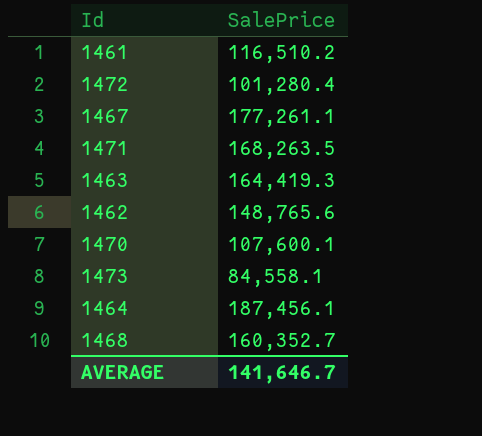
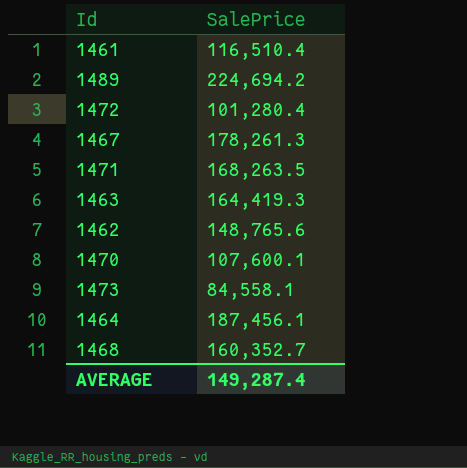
1461 | SalePrice: 116,510.2 -> 116,510.4
row 1489: none -> 224,694.2
1467 | SalePrice: 177,261.1 -> 178,261.3
AVERAGE | SalePrice: 141,646.7 -> 149,287.4

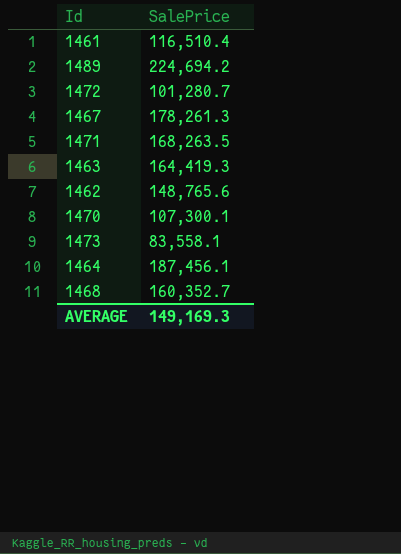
1472 | SalePrice: 101,280.4 -> 101,280.7
1470 | SalePrice: 107,600.1 -> 107,300.1
1473 | SalePrice: 84,558.1 -> 83,558.1
AVERAGE | SalePrice: 149,287.4 -> 149,169.3

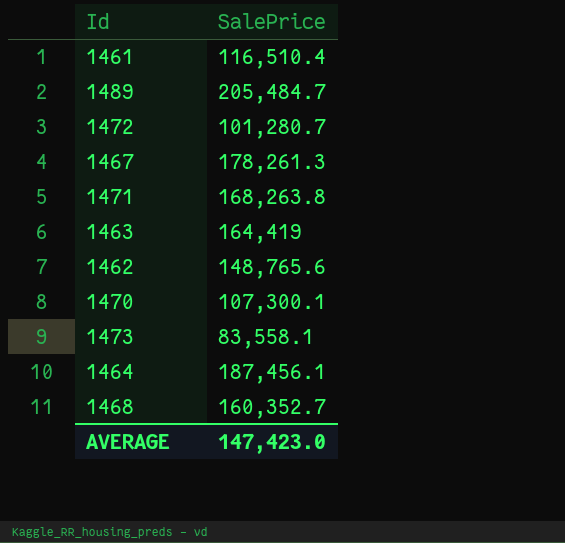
1489 | SalePrice: 224,694.2 -> 205,484.7
1471 | SalePrice: 168,263.5 -> 168,263.8
1463 | SalePrice: 164,419.3 -> 164,419
AVERAGE | SalePrice: 149,169.3 -> 147,423.0

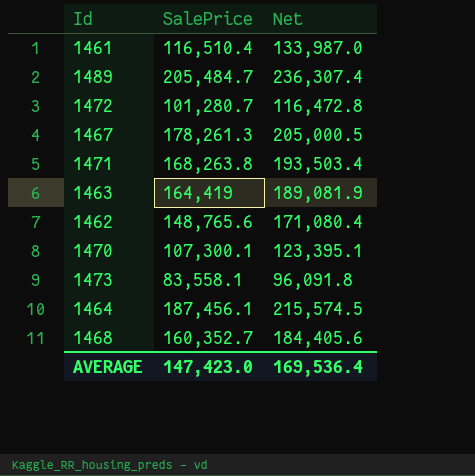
column Net | formula: none -> [SalePrice] * 1.15

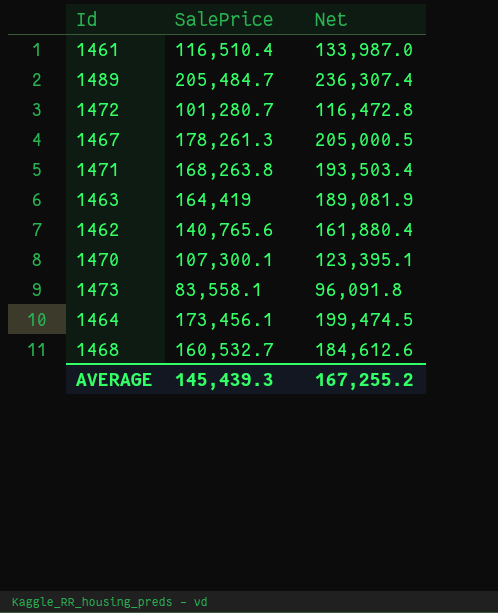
1462 | SalePrice: 148,765.6 -> 140,765.6
1462 | Net: 171,080.4 -> 161,880.4
1464 | SalePrice: 187,456.1 -> 173,456.1
1464 | Net: 215,574.5 -> 199,474.5
1468 | SalePrice: 160,352.7 -> 160,532.7
1468 | Net: 184,405.6 -> 184,612.6
AVERAGE | SalePrice: 147,423.0 -> 145,439.3
AVERAGE | Net: 169,536.4 -> 167,255.2

